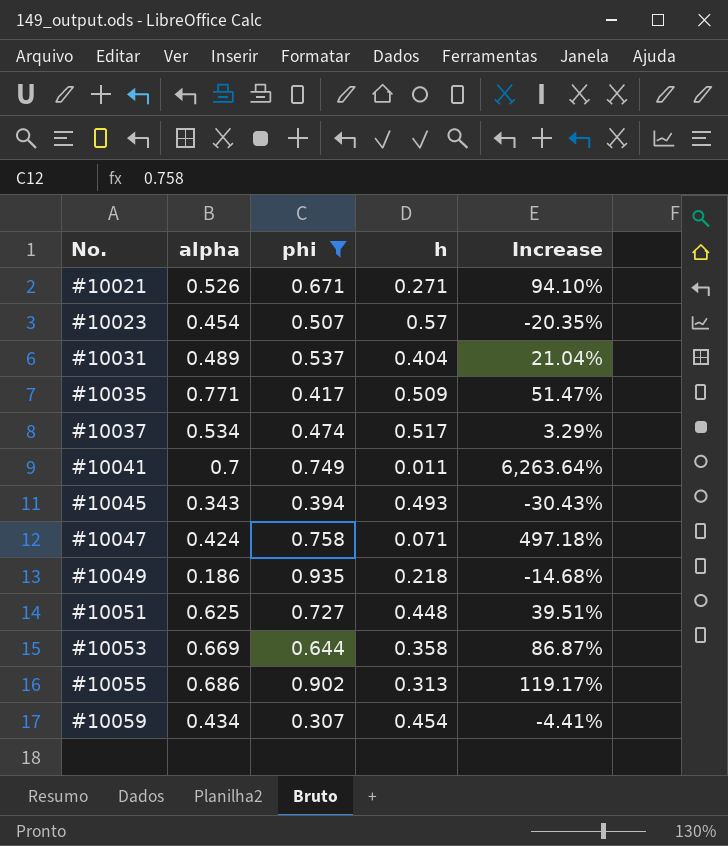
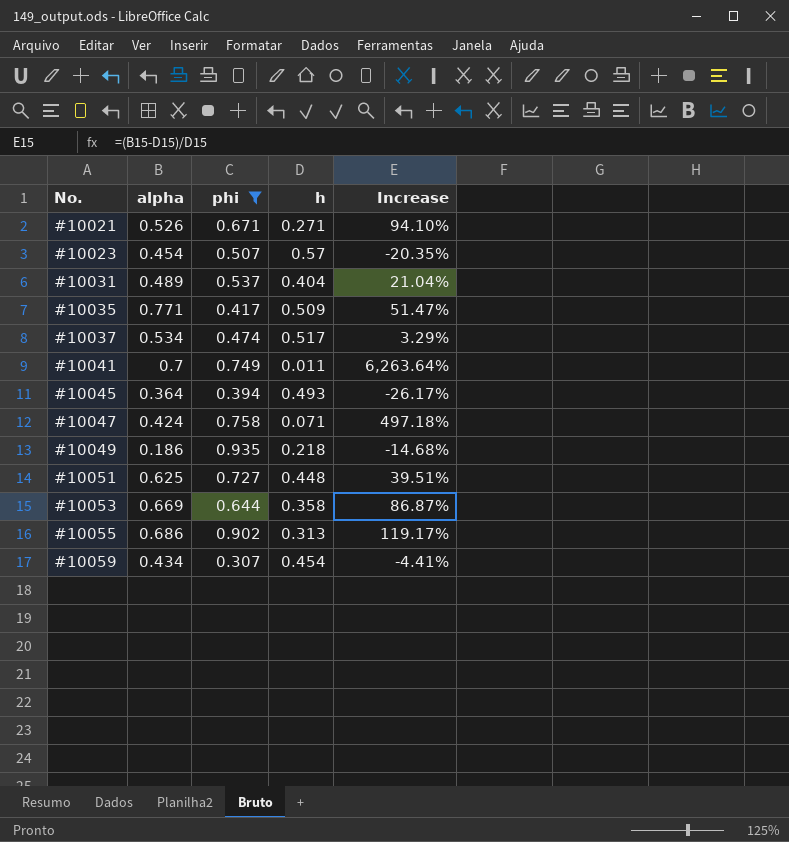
#10045 | alpha: 0.343 -> 0.364
#10045 | Increase: -30.43% -> -26.17%

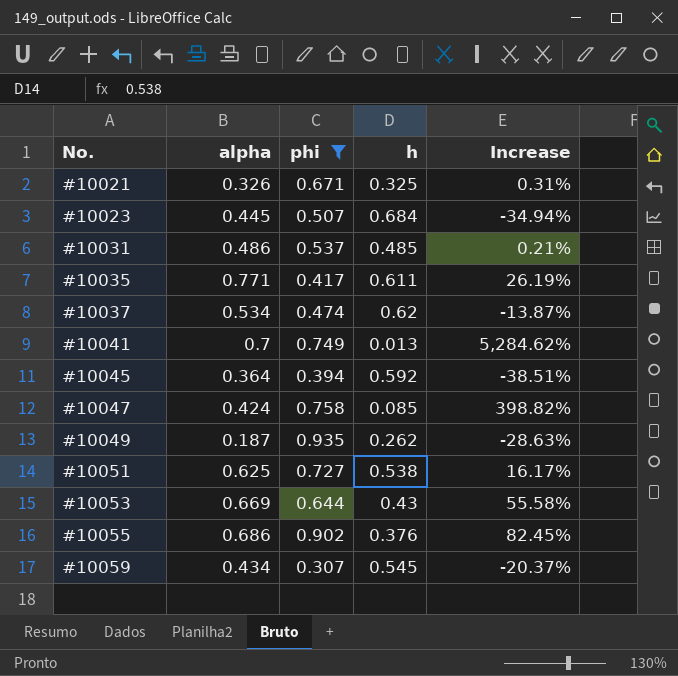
#10021 | alpha: 0.526 -> 0.326
#10021 | h: 0.271 -> 0.325
#10021 | Increase: 94.10% -> 0.31%
#10023 | alpha: 0.454 -> 0.445
#10023 | h: 0.57 -> 0.684
#10023 | Increase: -20.35% -> -34.94%
#10031 | alpha: 0.489 -> 0.486
#10031 | h: 0.404 -> 0.485
#10031 | Increase: 21.04% -> 0.21%
#10035 | h: 0.509 -> 0.611
#10035 | Increase: 51.47% -> 26.19%
#10037 | h: 0.517 -> 0.62
#10037 | Increase: 3.29% -> -13.87%
#10041 | h: 0.011 -> 0.013
#10041 | Increase: 6,263.64% -> 5,284.62%
#10045 | h: 0.493 -> 0.592
#10045 | Increase: -26.17% -> -38.51%
#10047 | h: 0.071 -> 0.085
#10047 | Increase: 497.18% -> 398.82%
#10049 | alpha: 0.186 -> 0.187
#10049 | h: 0.218 -> 0.262
#10049 | Increase: -14.68% -> -28.63%
#10051 | h: 0.448 -> 0.538
#10051 | Increase: 39.51% -> 16.17%
#10053 | h: 0.358 -> 0.43
#10053 | Increase: 86.87% -> 55.58%
#10055 | h: 0.313 -> 0.376
#10055 | Increase: 119.17% -> 82.45%
#10059 | h: 0.454 -> 0.545
#10059 | Increase: -4.41% -> -20.37%

